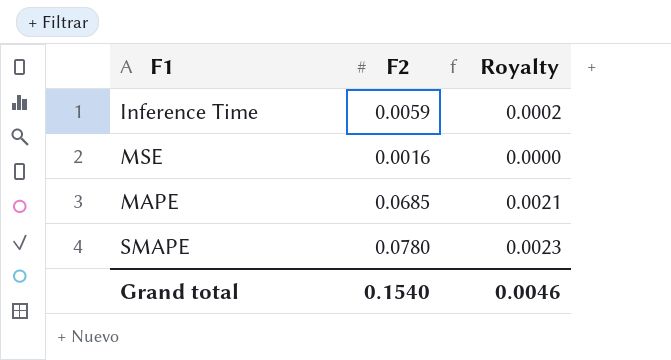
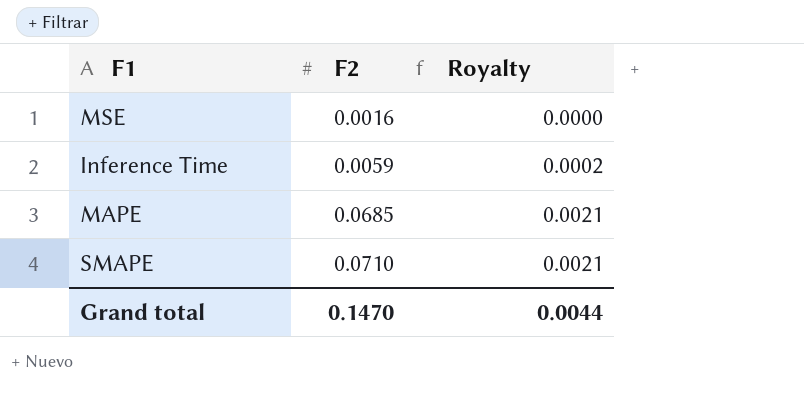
row order: none -> F2 ascending
SMAPE | F2: 0.0780 -> 0.0710
SMAPE | Royalty: 0.0023 -> 0.0021
Grand total | F2: 0.1540 -> 0.1470
Grand total | Royalty: 0.0046 -> 0.0044

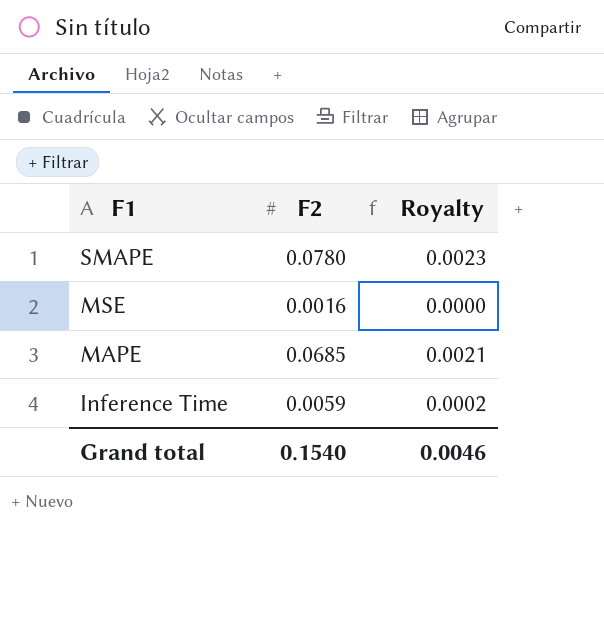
row order: F2 ascending -> F1 descending
SMAPE | F2: 0.0710 -> 0.0780
SMAPE | Royalty: 0.0021 -> 0.0023
Grand total | F2: 0.1470 -> 0.1540
Grand total | Royalty: 0.0044 -> 0.0046

